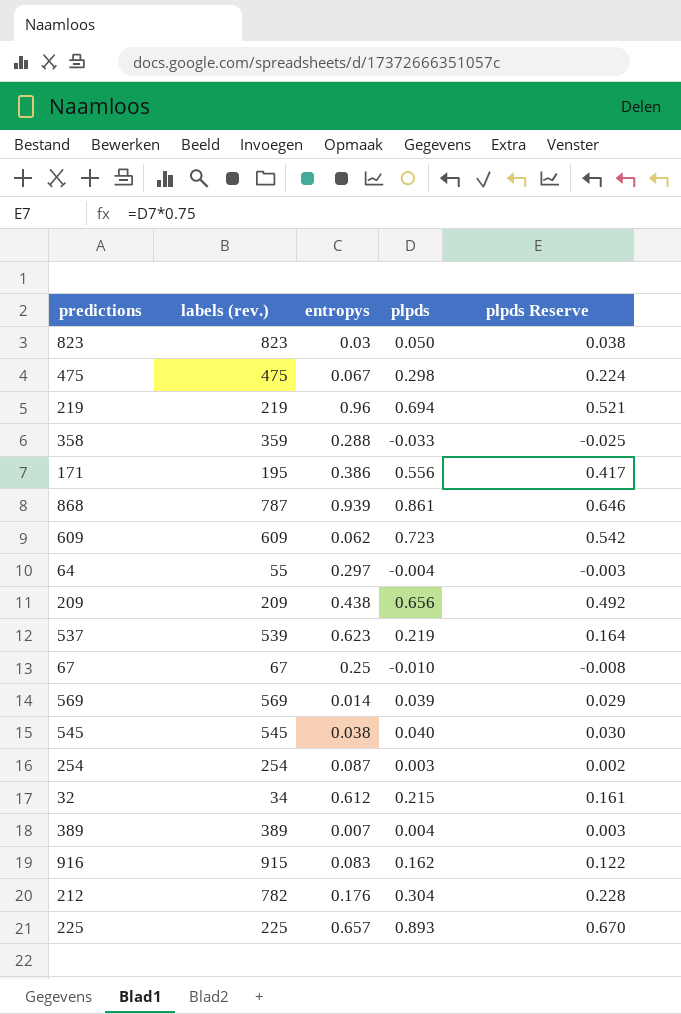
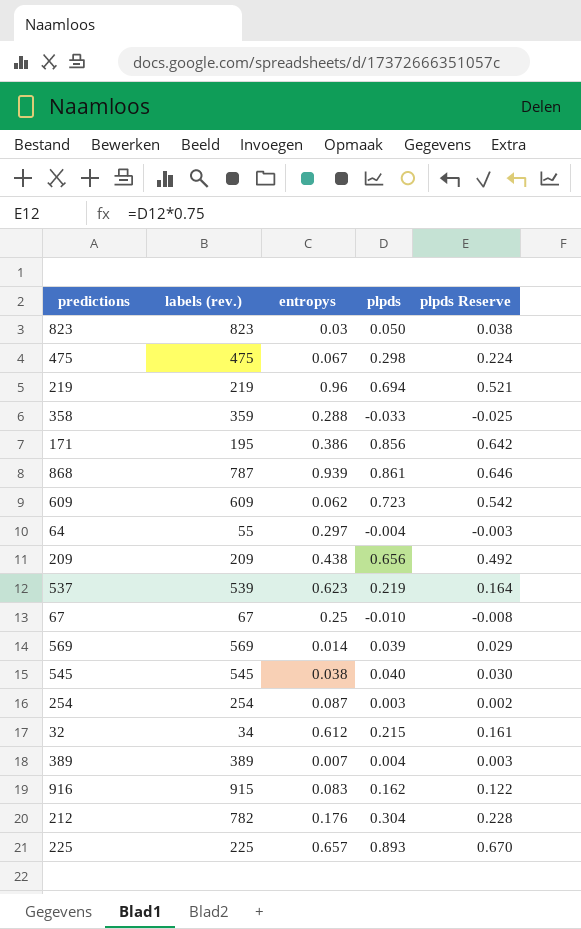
171 | plpds: 0.556 -> 0.856
171 | plpds Reserve: 0.417 -> 0.642

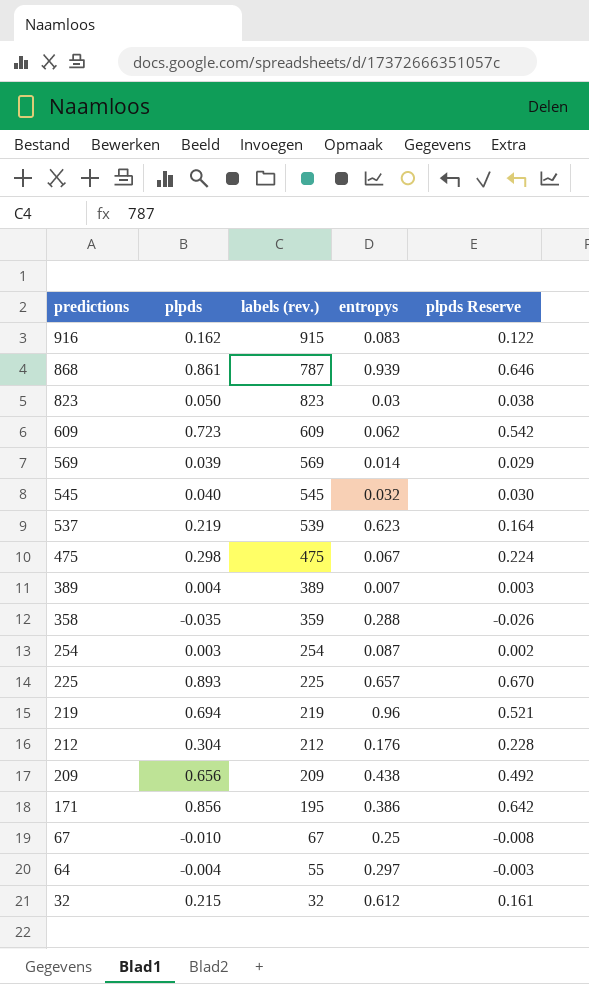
row order: none -> predictions descending
column plpds | position: 4 -> 2
545 | entropys: 0.038 -> 0.032
358 | plpds: -0.033 -> -0.035
358 | plpds Reserve: -0.025 -> -0.026
212 | labels (rev.): 782 -> 212
32 | labels (rev.): 34 -> 32

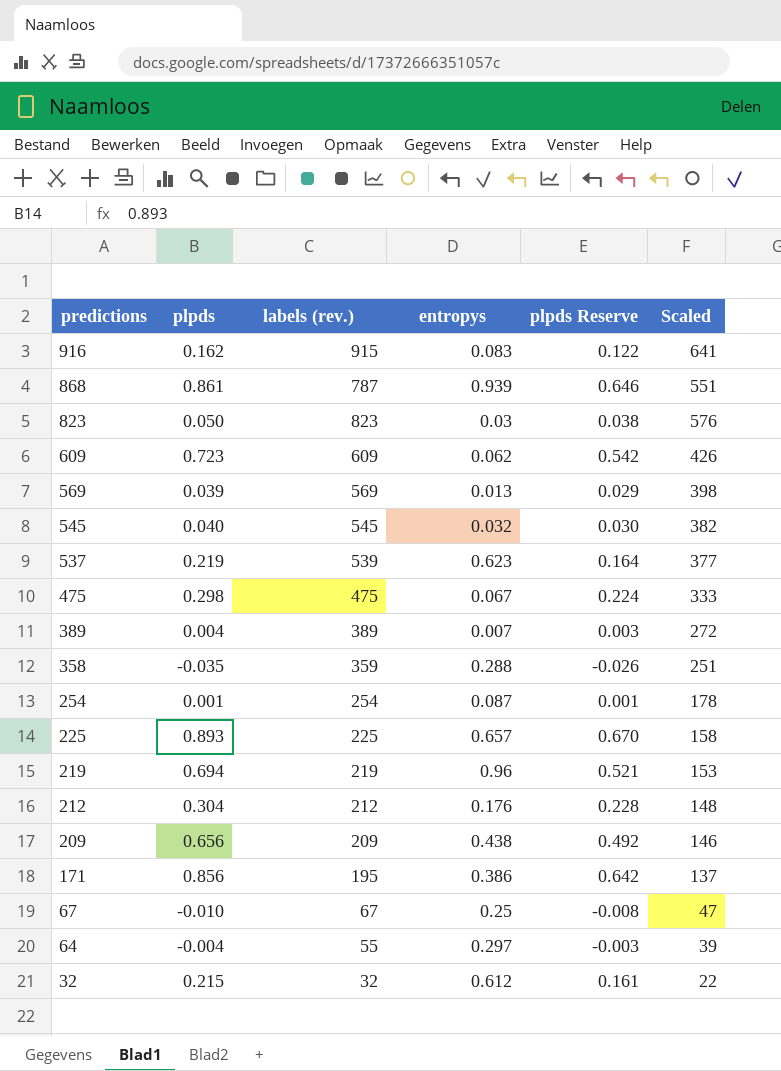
column Scaled | formula: none -> [labels (rev.)] * 0.7
569 | entropys: 0.014 -> 0.013
254 | plpds: 0.003 -> 0.001
254 | plpds Reserve: 0.002 -> 0.001

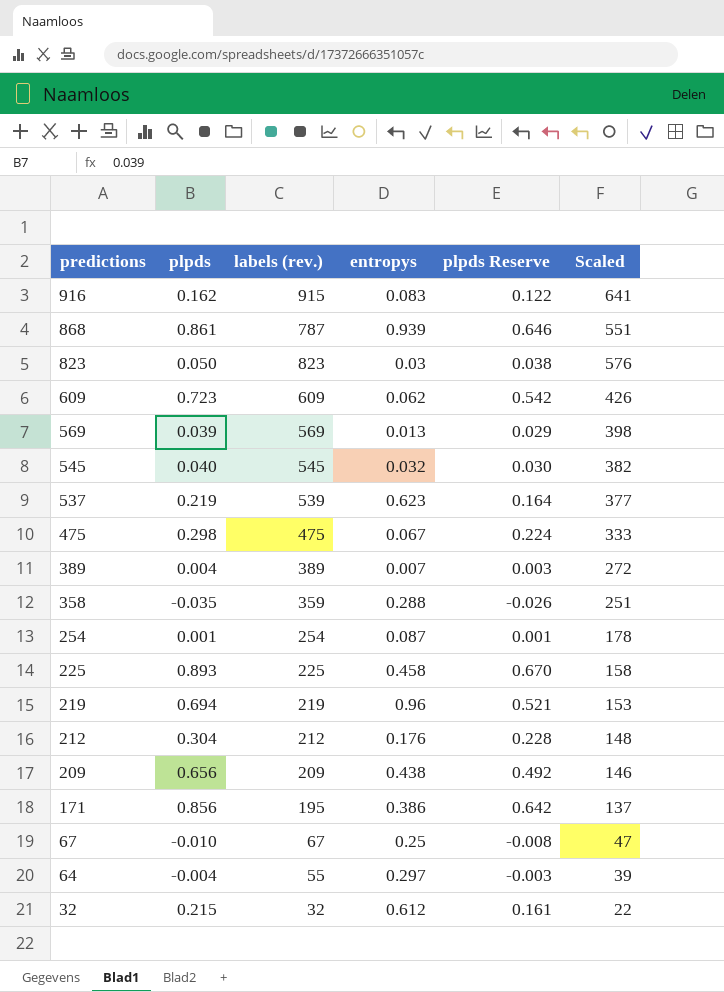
225 | entropys: 0.657 -> 0.458

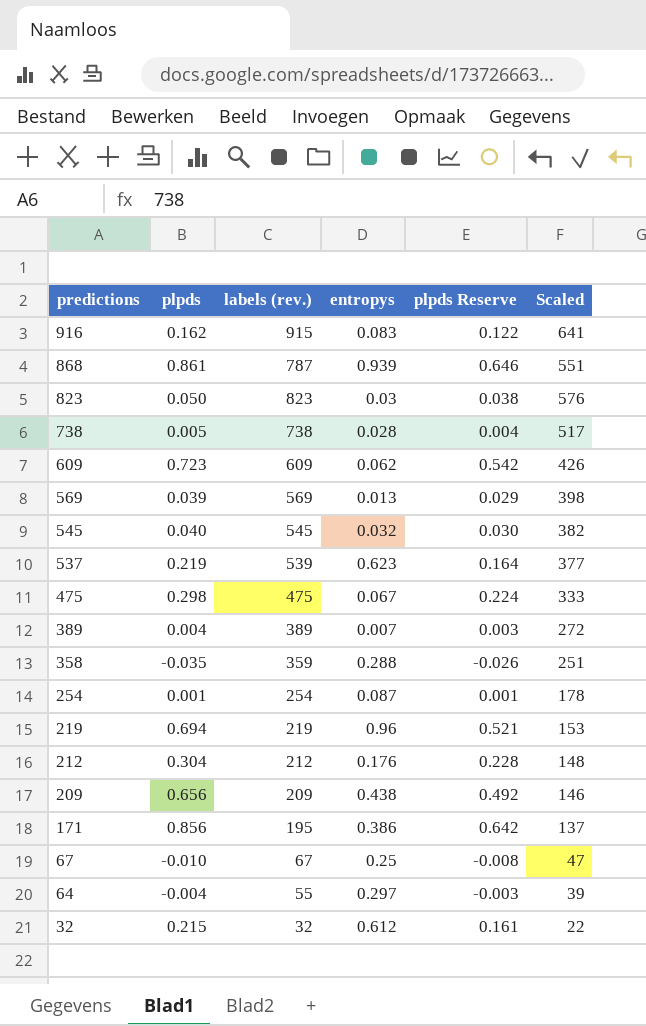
row 225: 0.893 | 225 | 0.458 | 0.670 | 158 -> none
row 738: none -> 0.005 | 738 | 0.028 | 0.004 | 517

